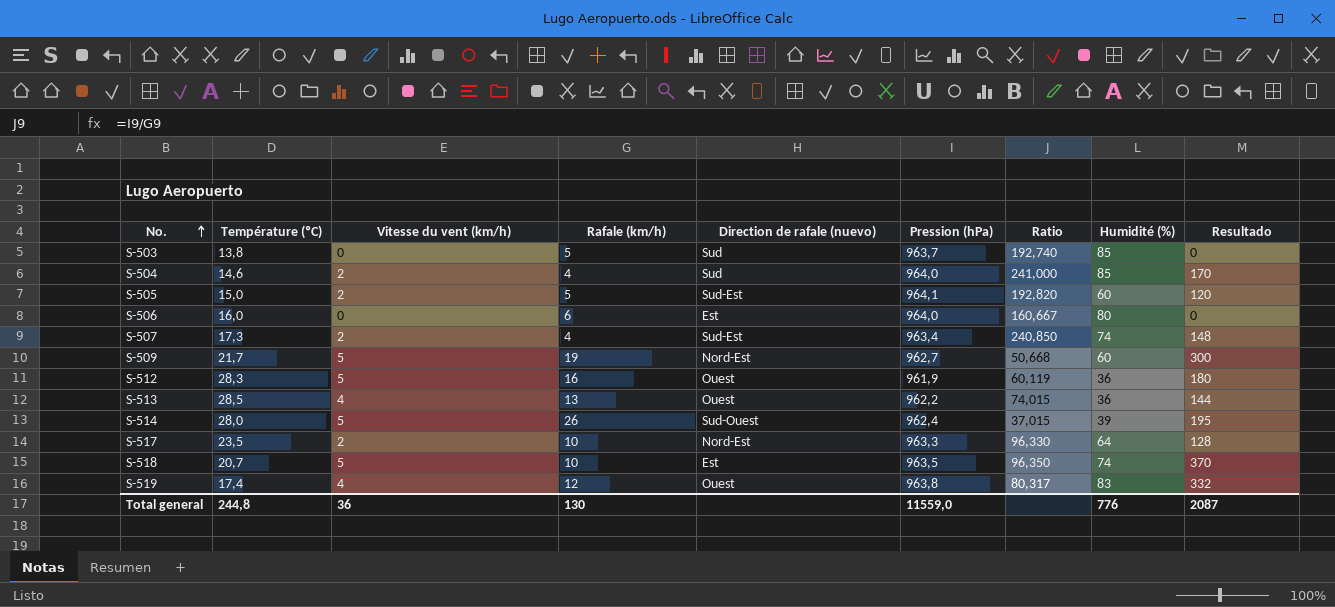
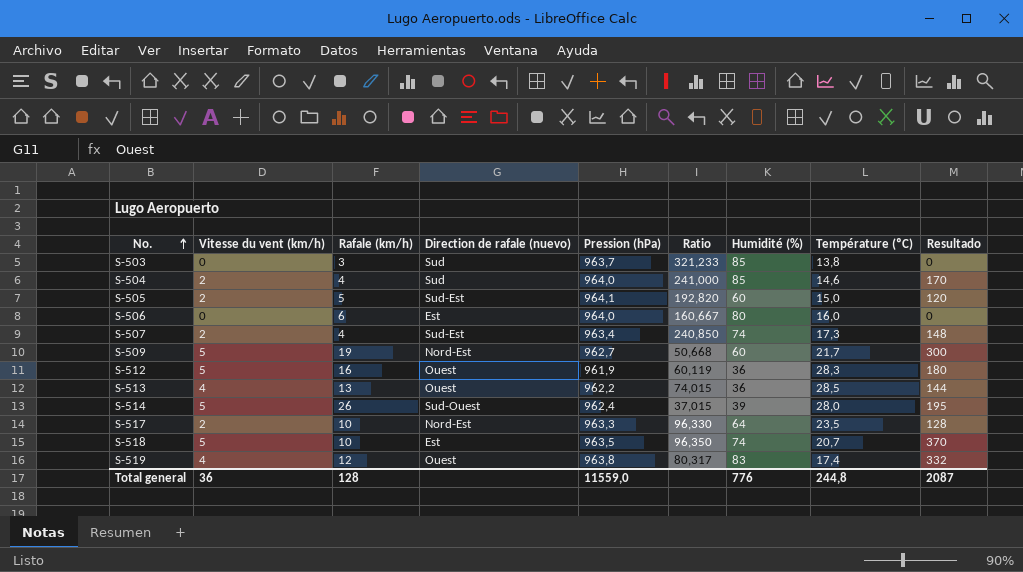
column Température (ºC) | position: 2 -> 8
S-503 | Rafale (km/h): 5 -> 3
S-503 | Ratio: 192,740 -> 321,233
Total general | Rafale (km/h): 130 -> 128

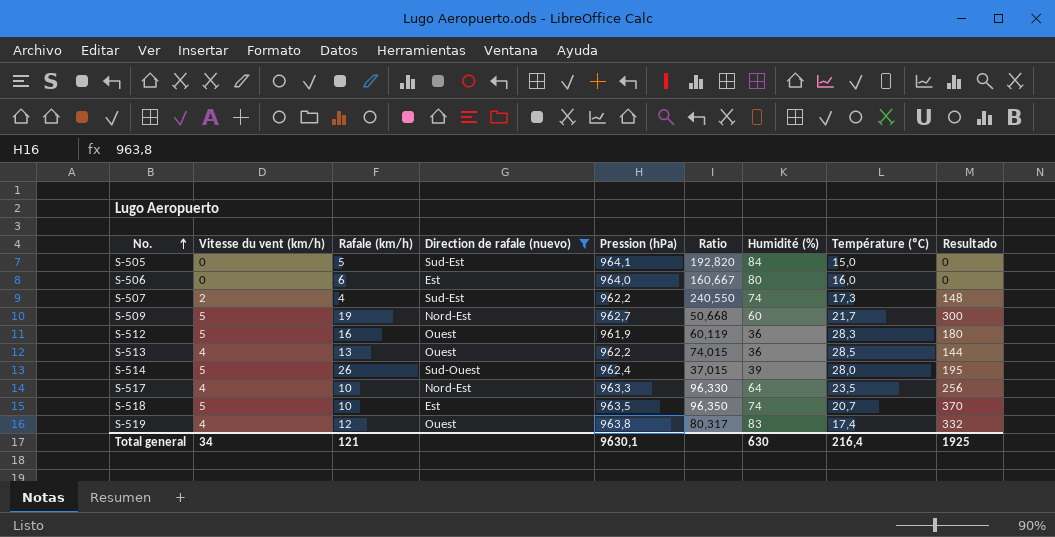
filter: none -> Direction de rafale (nuevo) != Sud
S-505 | Vitesse du vent (km/h): 2 -> 0
S-505 | Humidité (%): 60 -> 84
S-505 | Resultado: 120 -> 0
S-507 | Pression (hPa): 963,4 -> 962,2
S-507 | Ratio: 240,850 -> 240,550
S-517 | Vitesse du vent (km/h): 2 -> 4
S-517 | Resultado: 128 -> 256
Total general | Vitesse du vent (km/h): 36 -> 34
Total general | Rafale (km/h): 128 -> 121
Total general | Pression (hPa): 11559,0 -> 9630,1
Total general | Humidité (%): 776 -> 630
Total general | Température (ºC): 244,8 -> 216,4
Total general | Resultado: 2087 -> 1925

